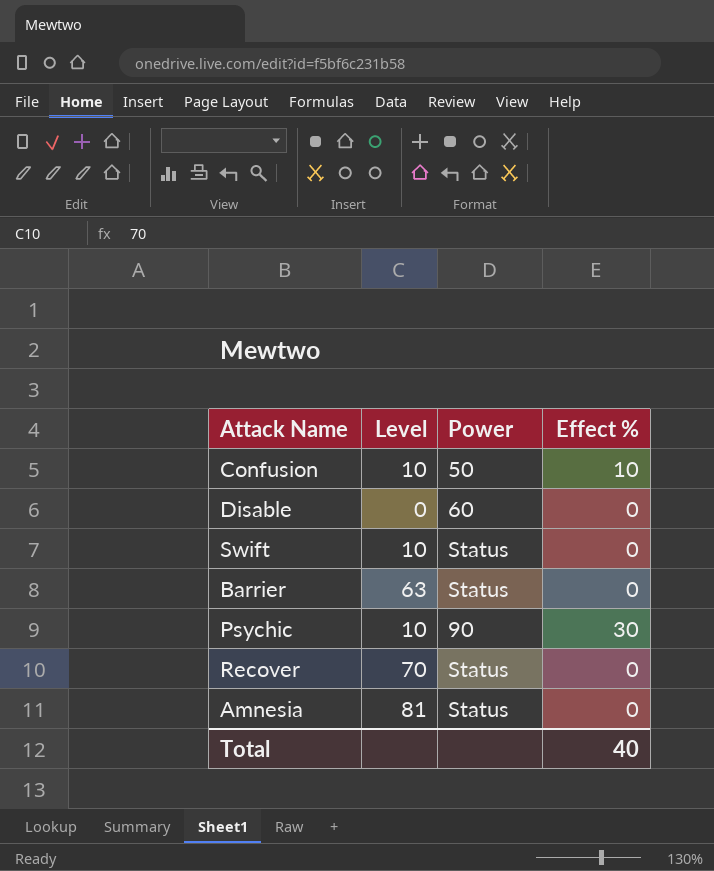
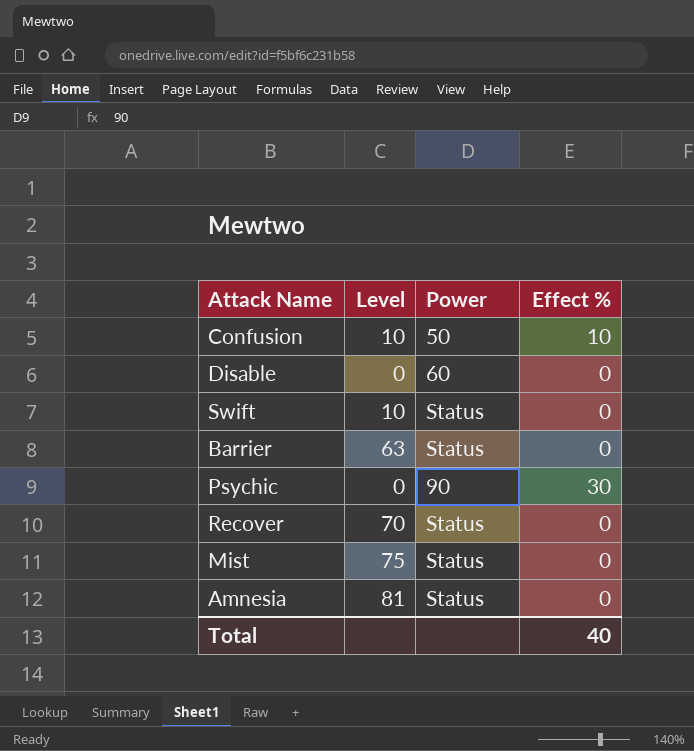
Psychic | Level: 10 -> 0
row Mist: none -> 75 | Status | 0

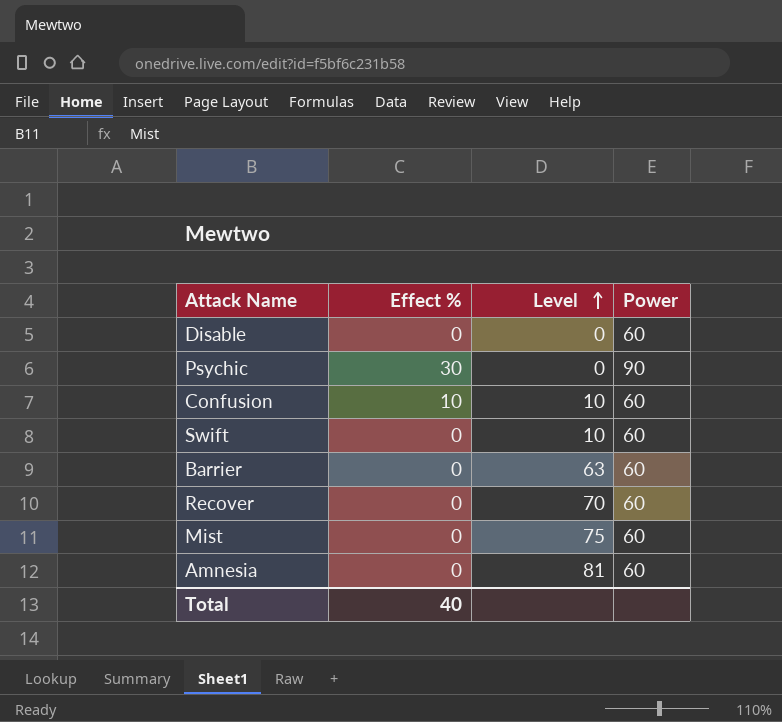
row order: none -> Level ascending
column Effect % | position: 4 -> 2
Confusion | Power: 50 -> 60
Swift | Power: Status -> 60
Barrier | Power: Status -> 60
Recover | Power: Status -> 60
Mist | Power: Status -> 60
Amnesia | Power: Status -> 60

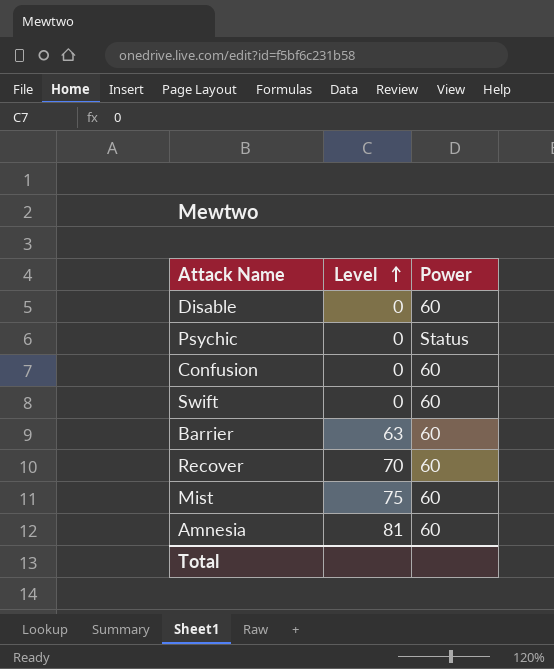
column Effect % | position: 2 -> none
Psychic | Power: 90 -> Status
Confusion | Level: 10 -> 0
Swift | Level: 10 -> 0

